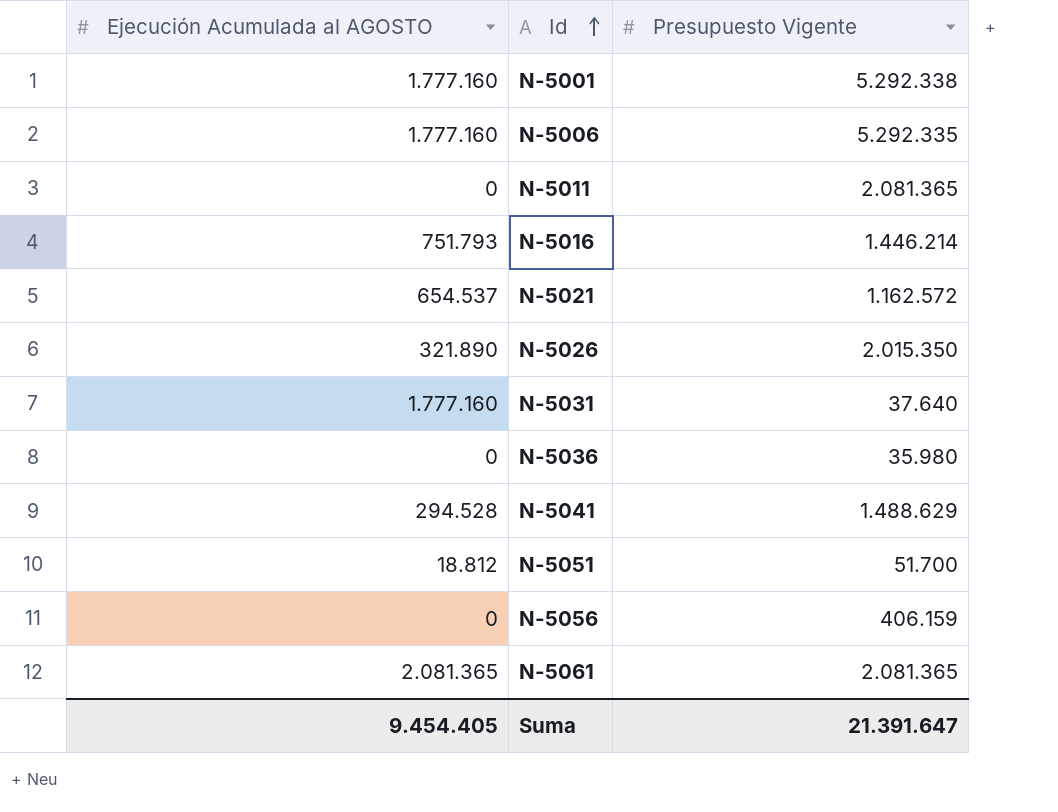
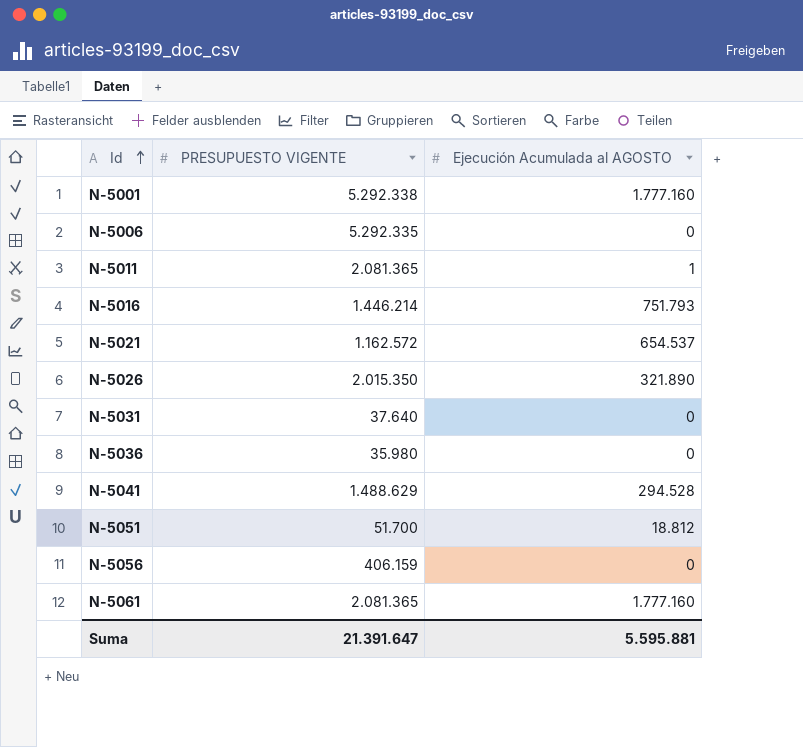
column name: Presupuesto Vigente -> PRESUPUESTO VIGENTE
column Ejecución Acumulada al AGOSTO | position: 1 -> 3
N-5006 | Ejecución Acumulada al AGOSTO: 1.777.160 -> 0
N-5011 | Ejecución Acumulada al AGOSTO: 0 -> 1
N-5031 | Ejecución Acumulada al AGOSTO: 1.777.160 -> 0
N-5061 | Ejecución Acumulada al AGOSTO: 2.081.365 -> 1.777.160
Suma | Ejecución Acumulada al AGOSTO: 9.454.405 -> 5.595.881

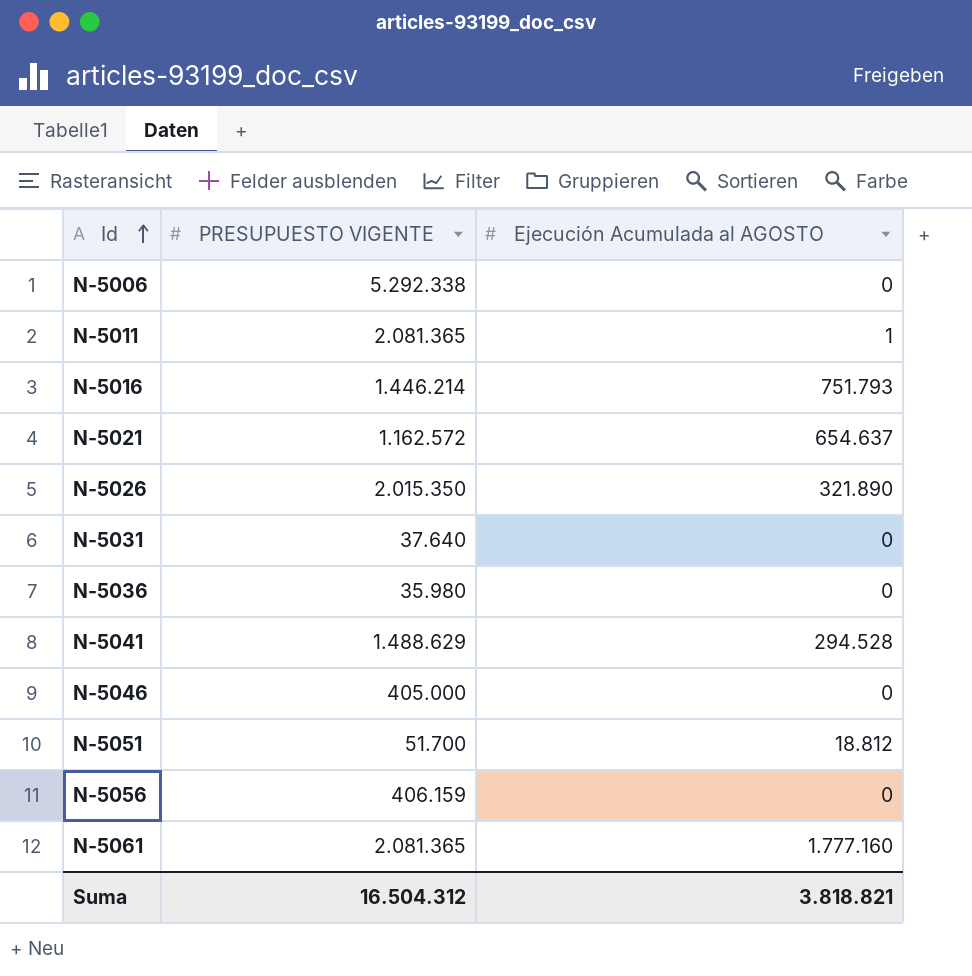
row N-5001: 5.292.338 | 1.777.160 -> none
N-5006 | PRESUPUESTO VIGENTE: 5.292.335 -> 5.292.338
N-5021 | Ejecución Acumulada al AGOSTO: 654.537 -> 654.637
row N-5046: none -> 405.000 | 0
Suma | PRESUPUESTO VIGENTE: 21.391.647 -> 16.504.312
Suma | Ejecución Acumulada al AGOSTO: 5.595.881 -> 3.818.821

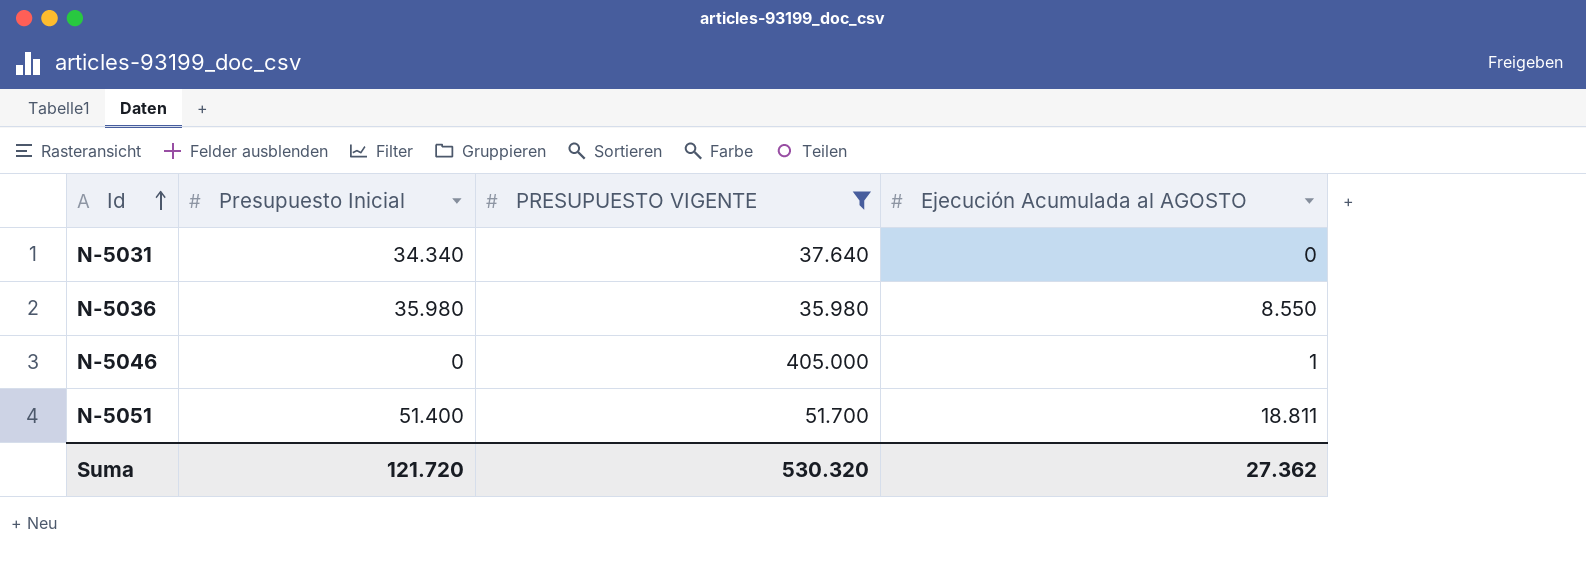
filter: none -> PRESUPUESTO VIGENTE <= 405.000
column Presupuesto Inicial | position: none -> 2
N-5036 | Ejecución Acumulada al AGOSTO: 0 -> 8.550
N-5046 | Ejecución Acumulada al AGOSTO: 0 -> 1
N-5051 | Ejecución Acumulada al AGOSTO: 18.812 -> 18.811
Suma | PRESUPUESTO VIGENTE: 16.504.312 -> 530.320
Suma | Ejecución Acumulada al AGOSTO: 3.818.821 -> 27.362

